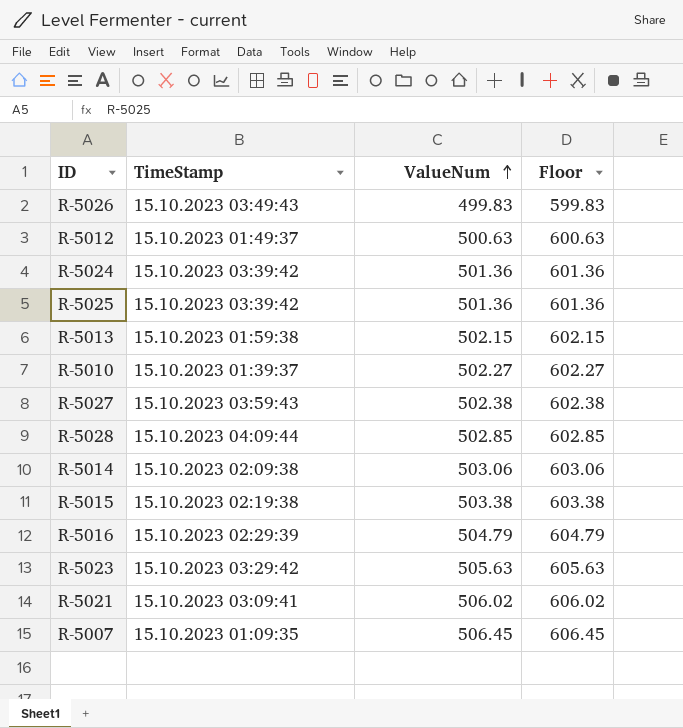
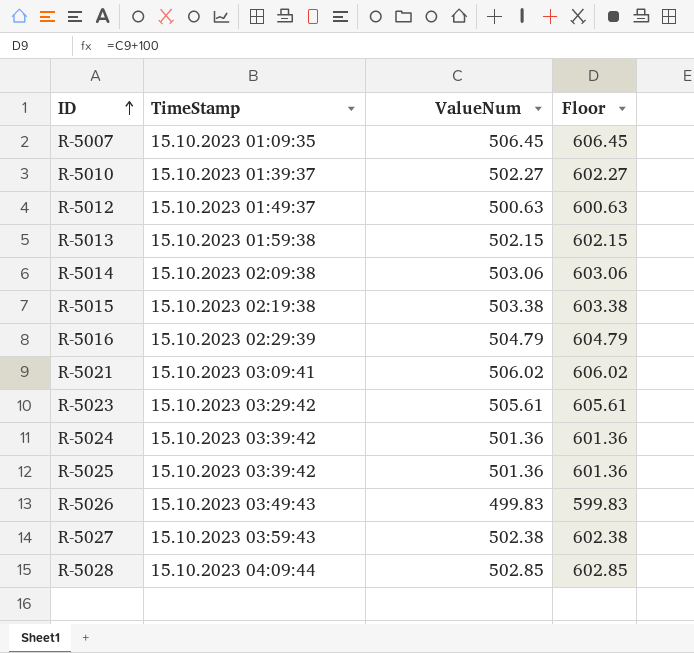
row order: ValueNum ascending -> ID ascending
R-5023 | ValueNum: 505.63 -> 505.61
R-5023 | Floor: 605.63 -> 605.61

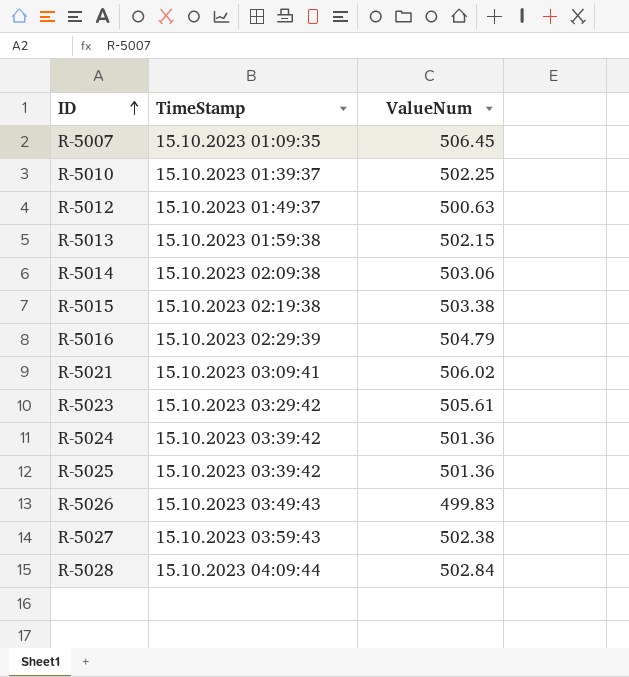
column Floor | formula: [ValueNum] + 100 -> none
R-5010 | ValueNum: 502.27 -> 502.25
R-5028 | ValueNum: 502.85 -> 502.84

